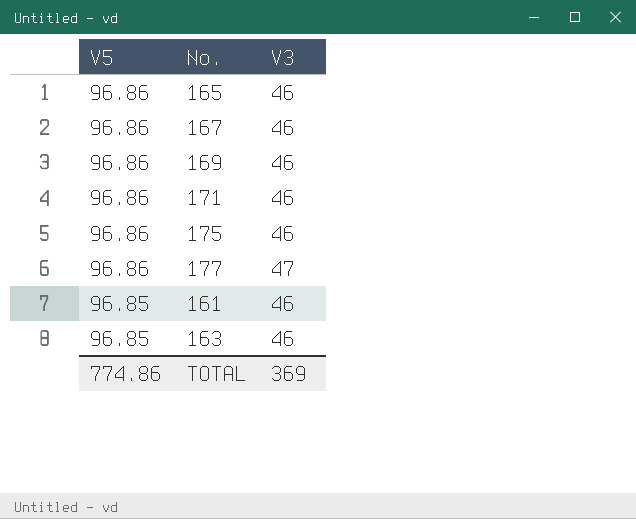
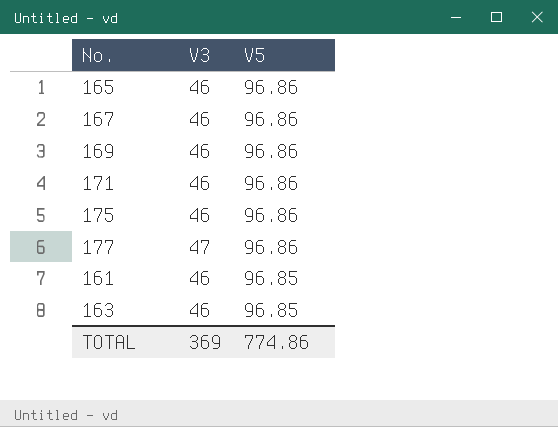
column V5 | position: 1 -> 3

